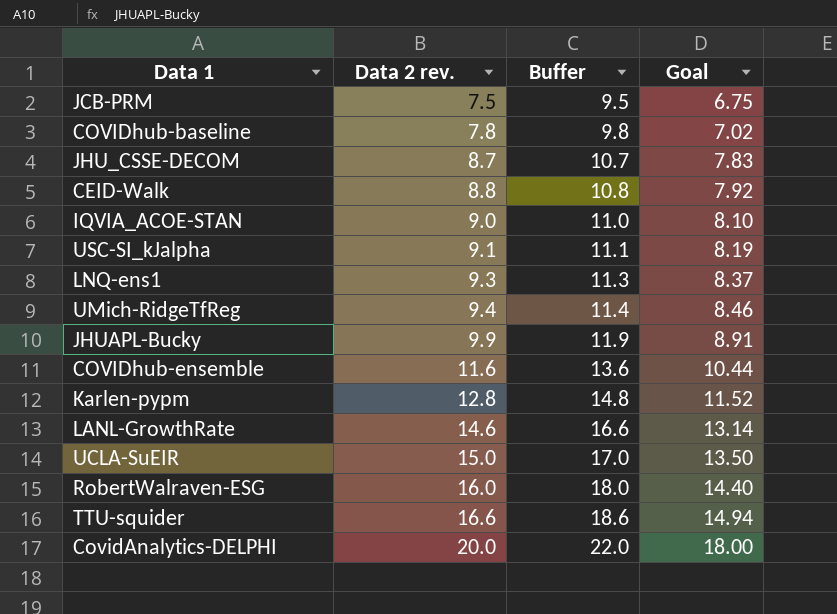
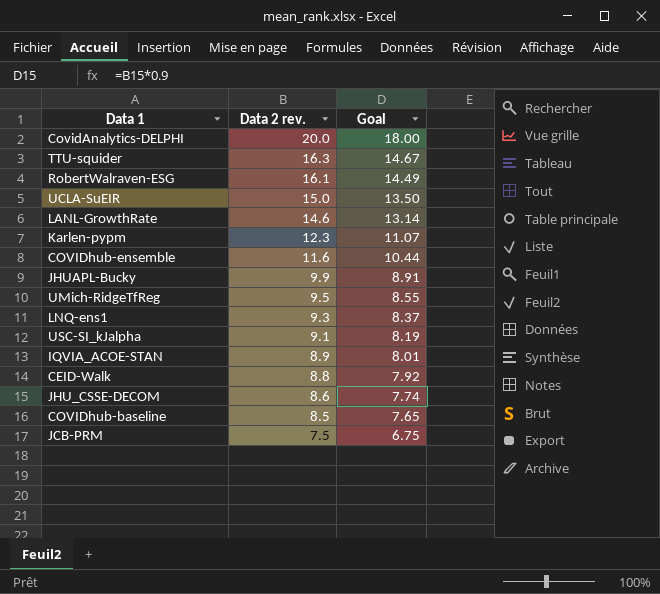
row order: Data 2 rev. ascending -> Data 2 rev. descending
column Buffer | formula: [Data 2 rev.] + 2 -> none
TTU-squider | Data 2 rev.: 16.6 -> 16.3
TTU-squider | Goal: 14.94 -> 14.67
RobertWalraven-ESG | Data 2 rev.: 16.0 -> 16.1
RobertWalraven-ESG | Goal: 14.40 -> 14.49
Karlen-pypm | Data 2 rev.: 12.8 -> 12.3
Karlen-pypm | Goal: 11.52 -> 11.07
UMich-RidgeTfReg | Data 2 rev.: 9.4 -> 9.5
UMich-RidgeTfReg | Goal: 8.46 -> 8.55
IQVIA_ACOE-STAN | Data 2 rev.: 9.0 -> 8.9
IQVIA_ACOE-STAN | Goal: 8.10 -> 8.01
JHU_CSSE-DECOM | Data 2 rev.: 8.7 -> 8.6
JHU_CSSE-DECOM | Goal: 7.83 -> 7.74
COVIDhub-baseline | Data 2 rev.: 7.8 -> 8.5
COVIDhub-baseline | Goal: 7.02 -> 7.65

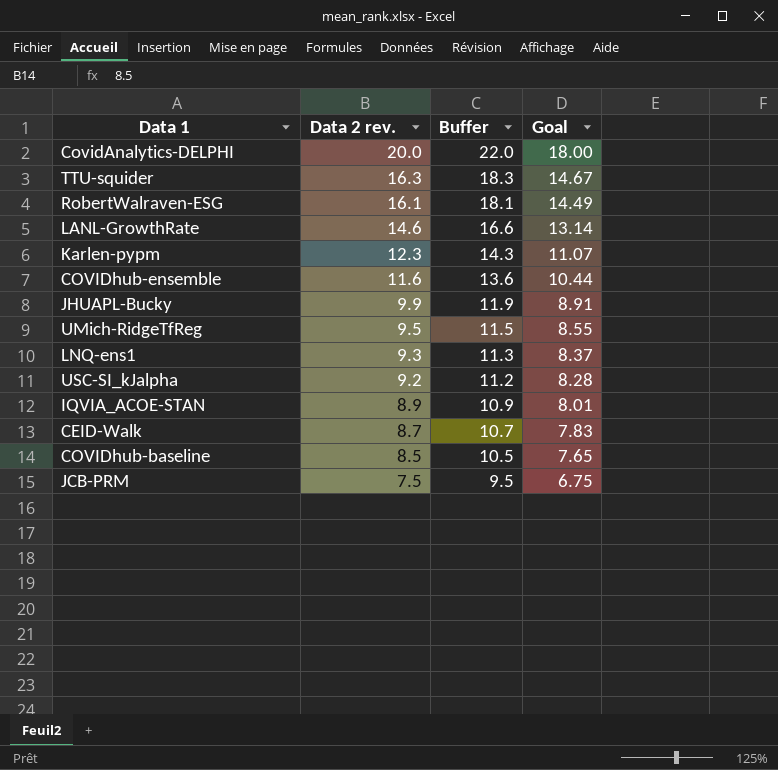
column Buffer | formula: none -> [Data 2 rev.] + 2
row UCLA-SuEIR: 15.0 | 13.50 -> none
row JHU_CSSE-DECOM: 8.6 | 7.74 -> none
USC-SI_kJalpha | Data 2 rev.: 9.1 -> 9.2
USC-SI_kJalpha | Goal: 8.19 -> 8.28
CEID-Walk | Data 2 rev.: 8.8 -> 8.7
CEID-Walk | Goal: 7.92 -> 7.83

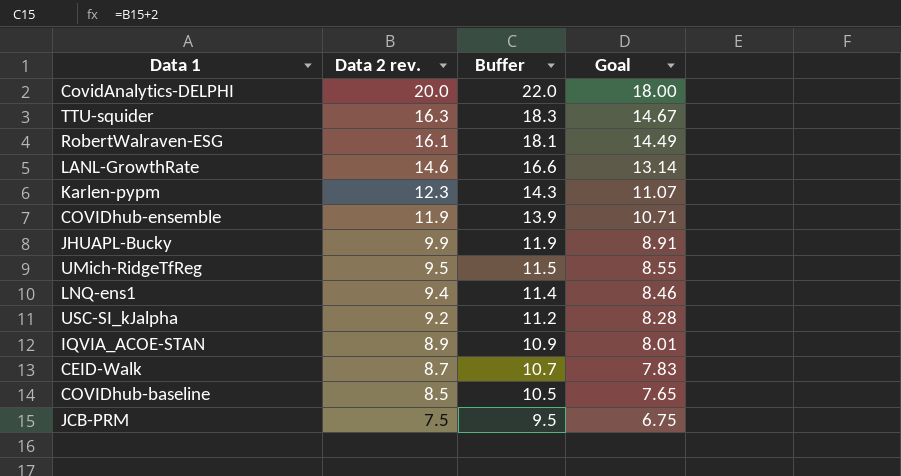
COVIDhub-ensemble | Data 2 rev.: 11.6 -> 11.9
COVIDhub-ensemble | Buffer: 13.6 -> 13.9
COVIDhub-ensemble | Goal: 10.44 -> 10.71
LNQ-ens1 | Data 2 rev.: 9.3 -> 9.4
LNQ-ens1 | Buffer: 11.3 -> 11.4
LNQ-ens1 | Goal: 8.37 -> 8.46

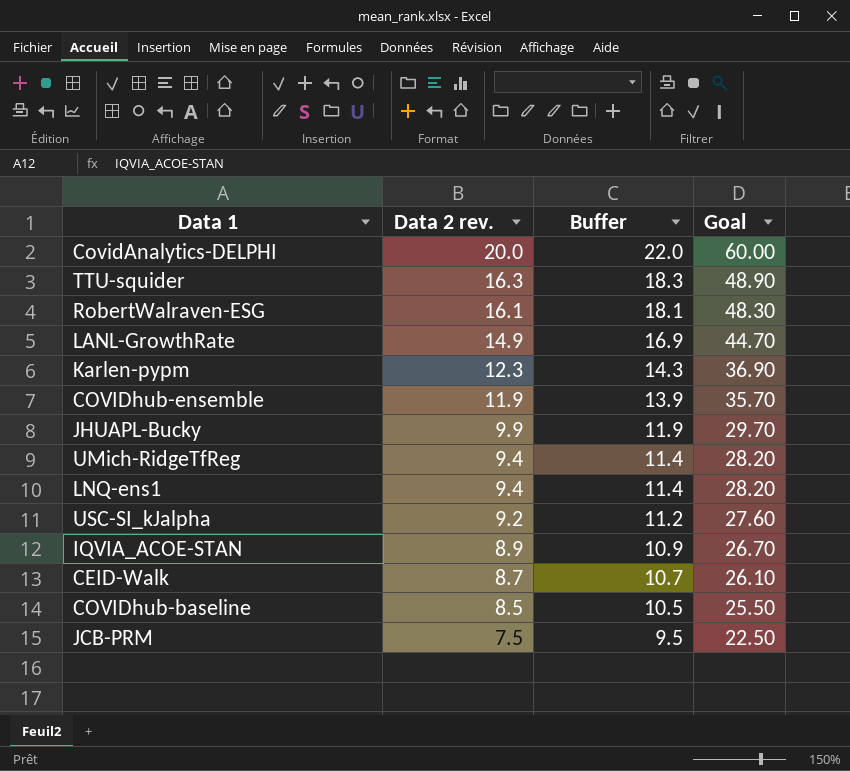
column Goal | formula: [Data 2 rev.] * 0.9 -> [Data 2 rev.] * 3
LANL-GrowthRate | Data 2 rev.: 14.6 -> 14.9
LANL-GrowthRate | Buffer: 16.6 -> 16.9
UMich-RidgeTfReg | Data 2 rev.: 9.5 -> 9.4
UMich-RidgeTfReg | Buffer: 11.5 -> 11.4

